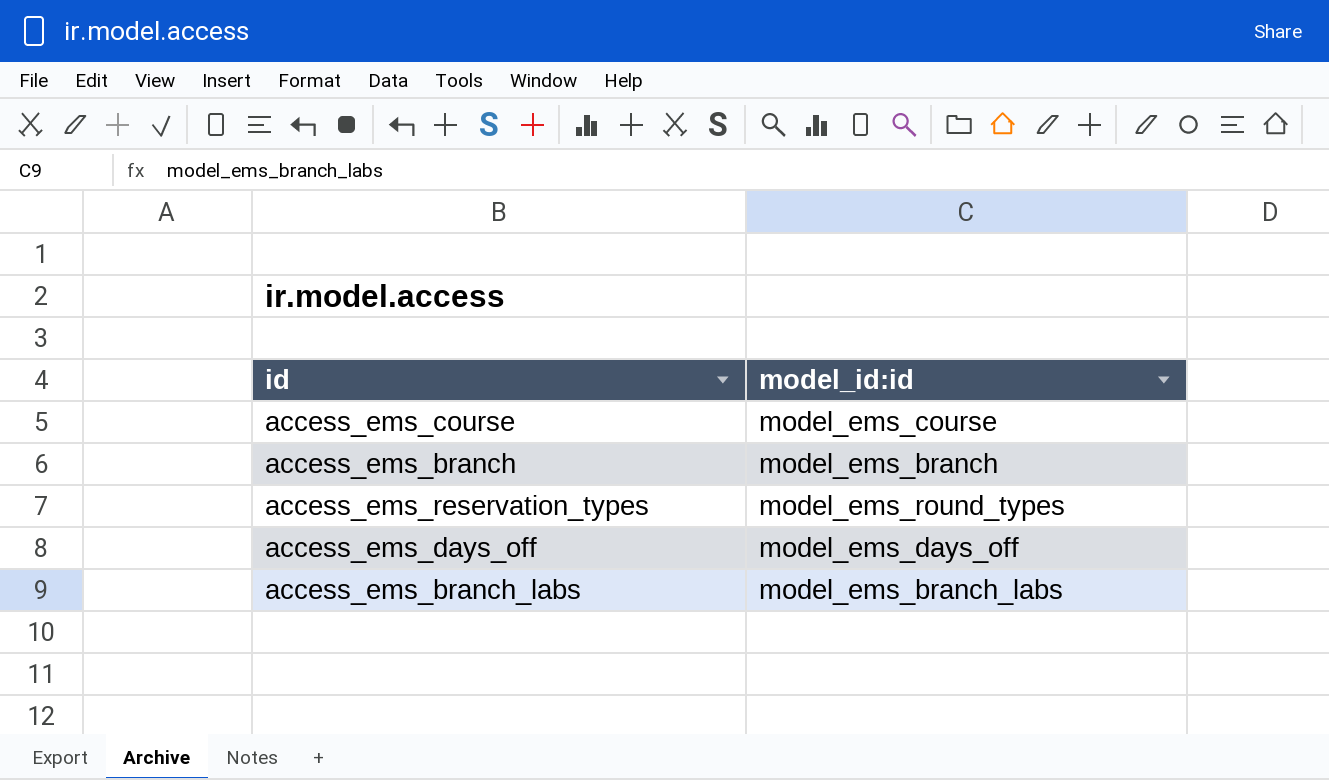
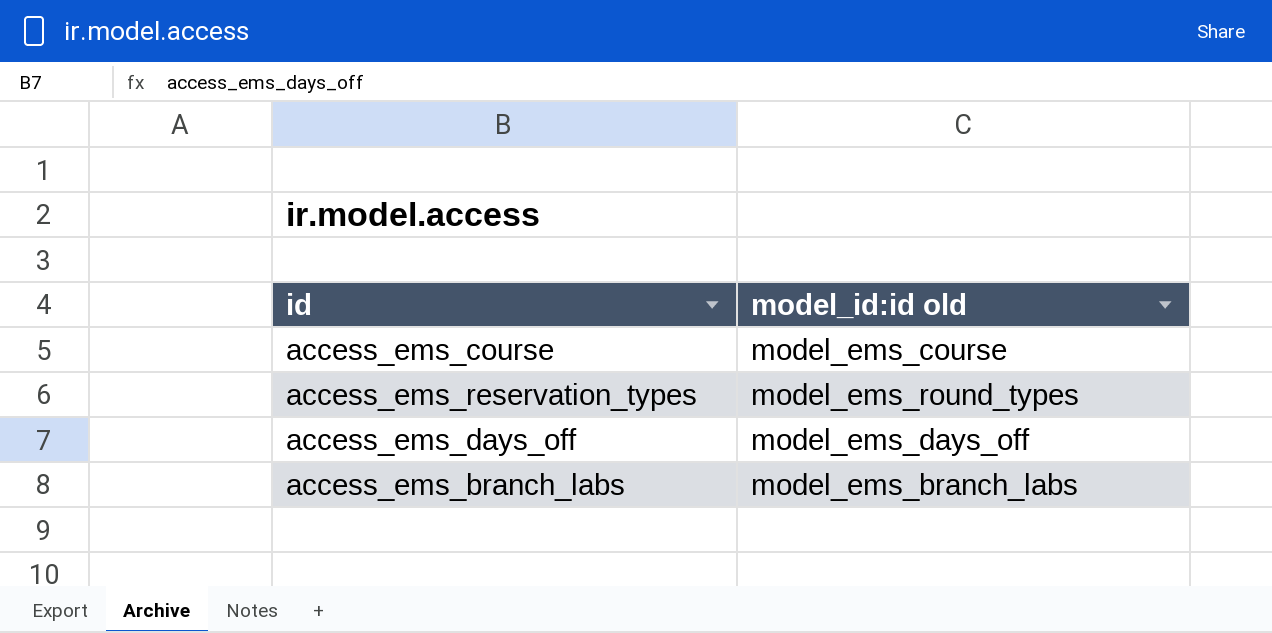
column name: model_id:id -> model_id:id old
row access_ems_branch: model_ems_branch -> none

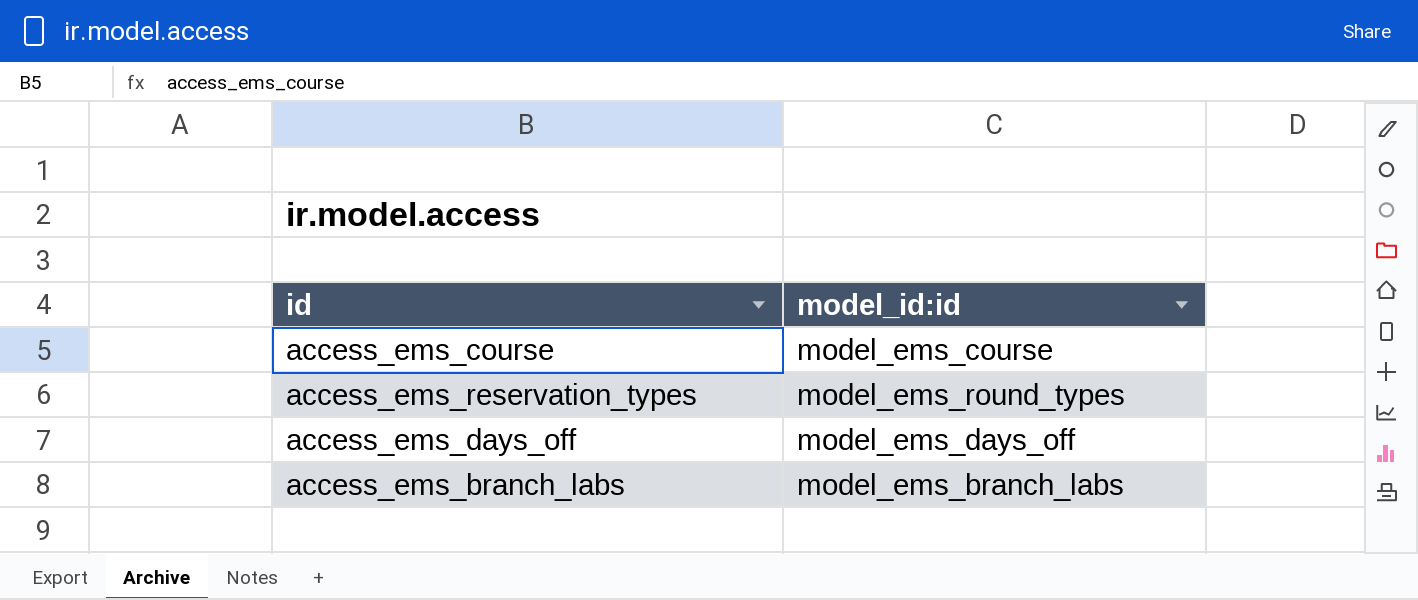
column name: model_id:id old -> model_id:id

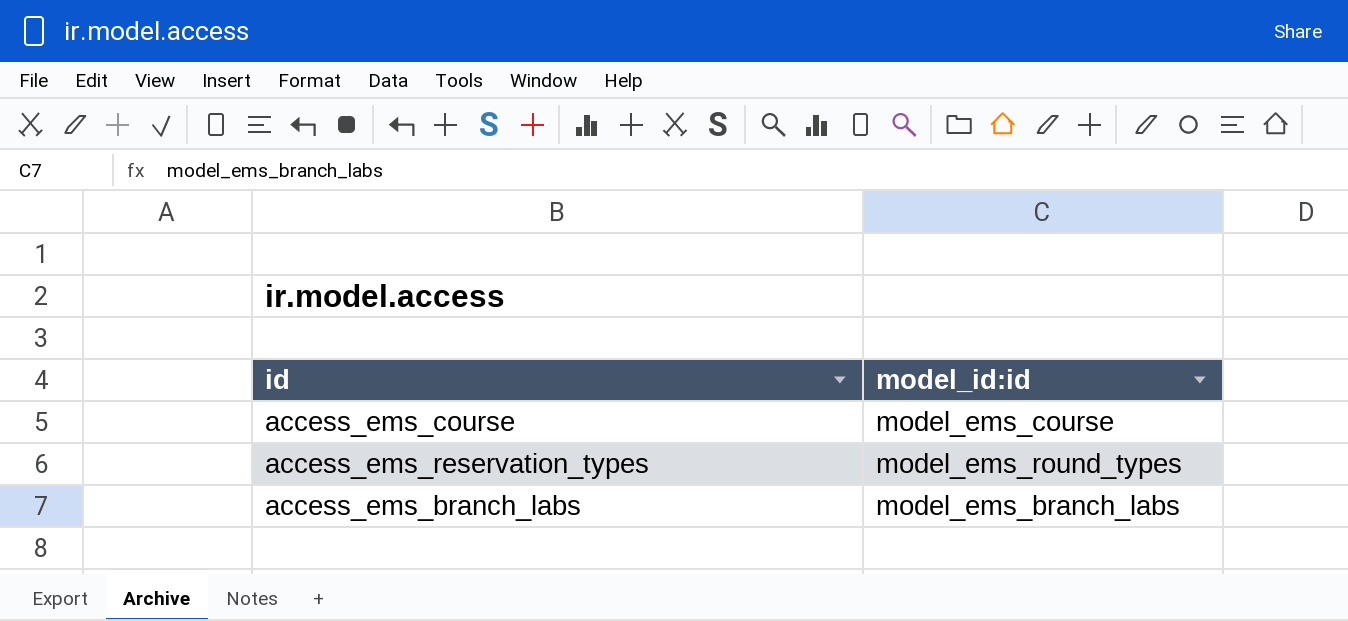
row access_ems_days_off: model_ems_days_off -> none

